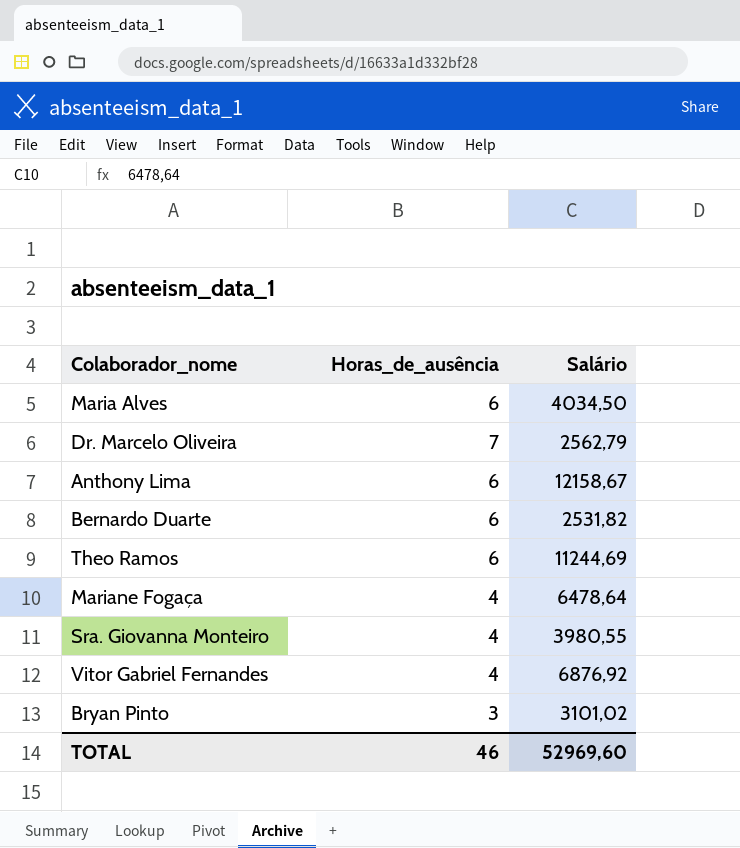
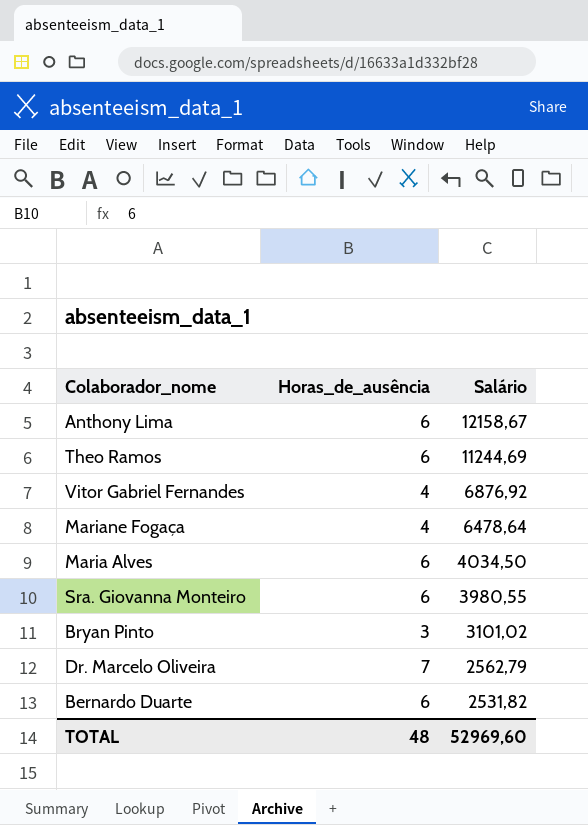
row order: none -> Salário descending
Sra. Giovanna Monteiro | Horas_de_ausência: 4 -> 6
TOTAL | Horas_de_ausência: 46 -> 48

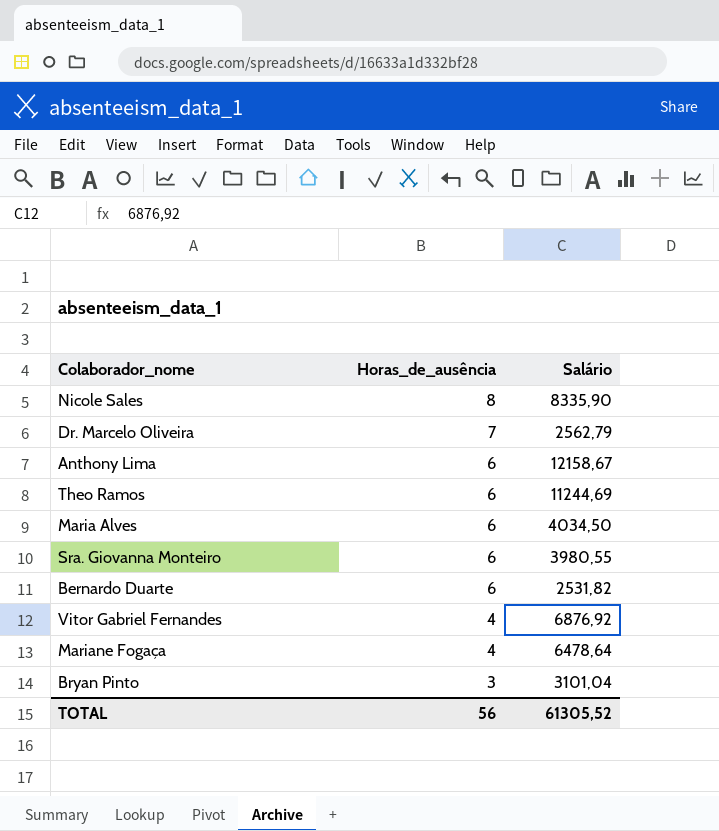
row order: Salário descending -> Horas_de_ausência descending
row Nicole Sales: none -> 8 | 8335,90
Bryan Pinto | Salário: 3101,02 -> 3101,04
TOTAL | Horas_de_ausência: 48 -> 56
TOTAL | Salário: 52969,60 -> 61305,52

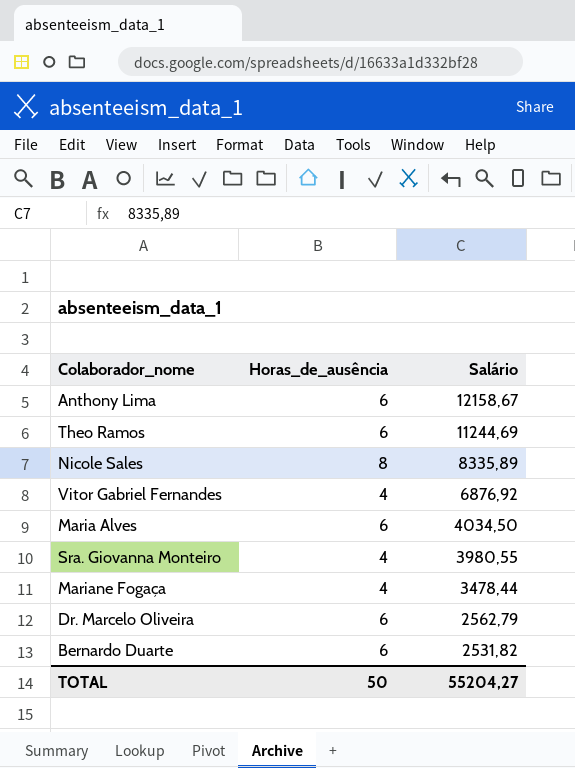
row order: Horas_de_ausência descending -> Salário descending
row Bryan Pinto: 3 | 3101,04 -> none
Nicole Sales | Salário: 8335,90 -> 8335,89
Sra. Giovanna Monteiro | Horas_de_ausência: 6 -> 4
Mariane Fogaça | Salário: 6478,64 -> 3478,44
Dr. Marcelo Oliveira | Horas_de_ausência: 7 -> 6
TOTAL | Horas_de_ausência: 56 -> 50
TOTAL | Salário: 61305,52 -> 55204,27

